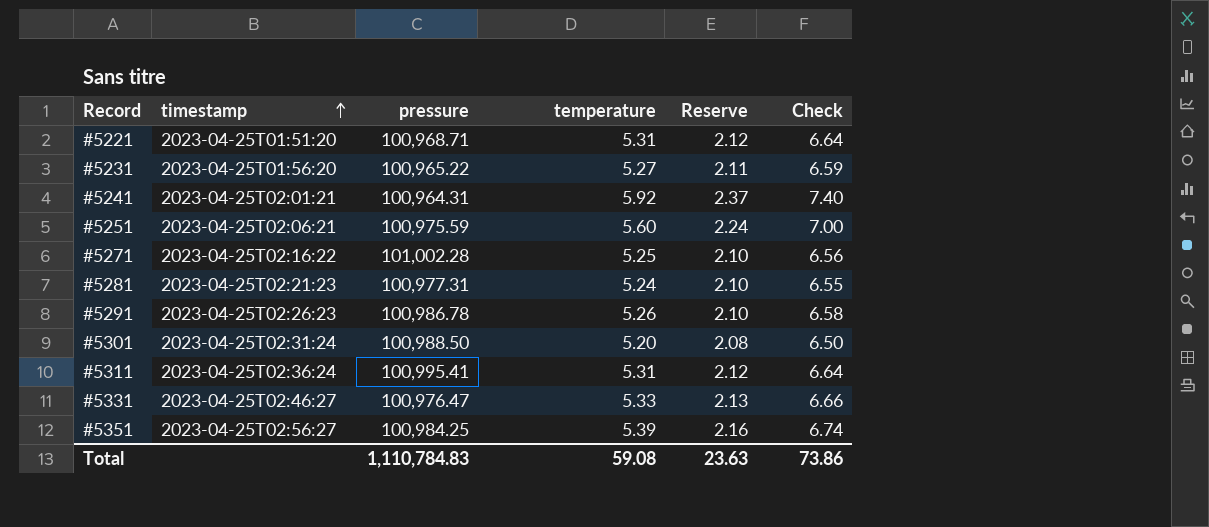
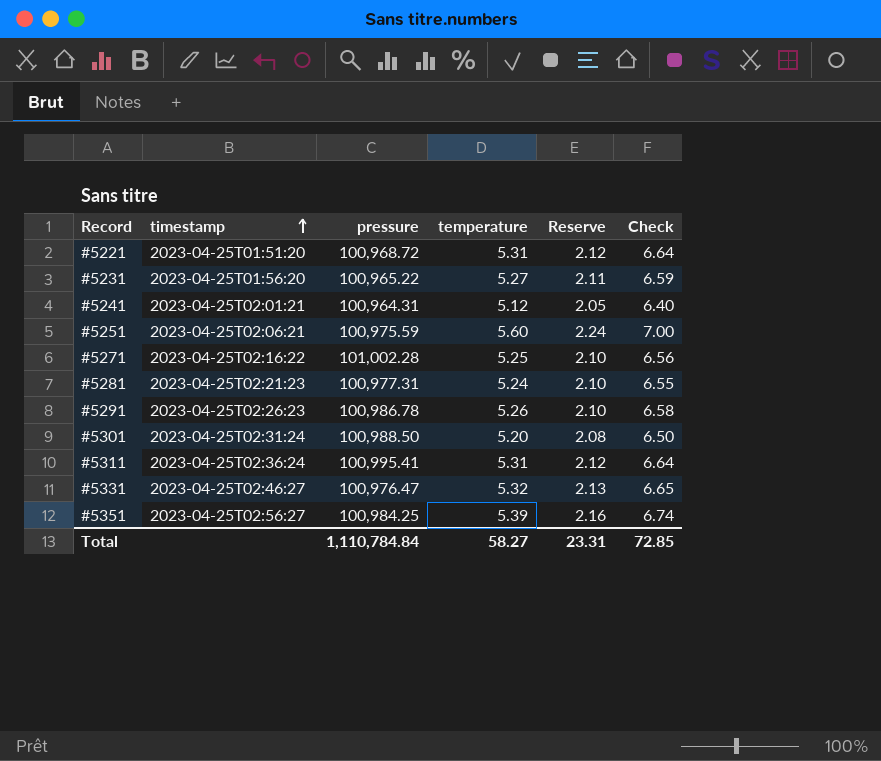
#5221 | pressure: 100,968.71 -> 100,968.72
#5241 | temperature: 5.92 -> 5.12
#5241 | Reserve: 2.37 -> 2.05
#5241 | Check: 7.40 -> 6.40
#5331 | temperature: 5.33 -> 5.32
#5331 | Check: 6.66 -> 6.65
Total | pressure: 1,110,784.83 -> 1,110,784.84
Total | temperature: 59.08 -> 58.27
Total | Reserve: 23.63 -> 23.31
Total | Check: 73.86 -> 72.85

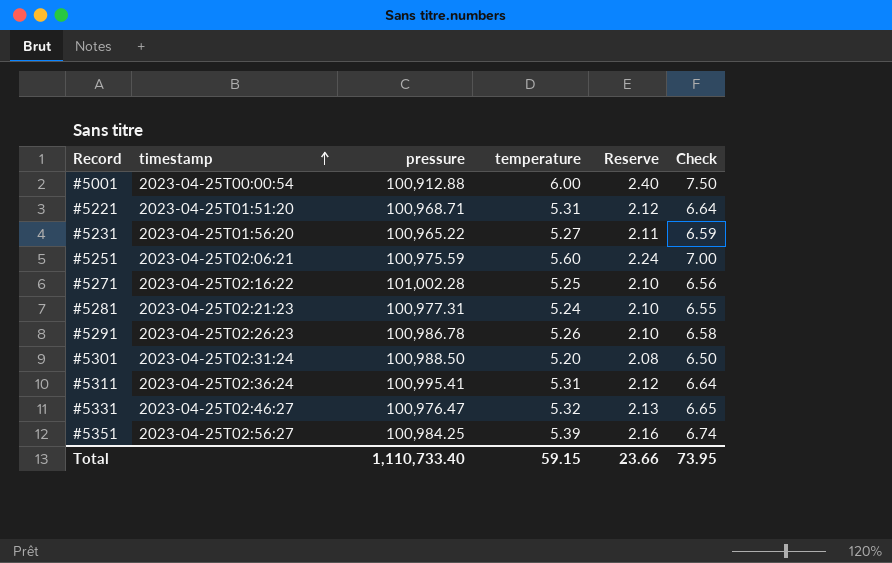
row #5241: 2023-04-25T02:01:21 | 100,964.31 | 5.12 | 2.05 | 6.40 -> none
row #5001: none -> 2023-04-25T00:00:54 | 100,912.88 | 6.00 | 2.40 | 7.50
#5221 | pressure: 100,968.72 -> 100,968.71
Total | pressure: 1,110,784.84 -> 1,110,733.40
Total | temperature: 58.27 -> 59.15
Total | Reserve: 23.31 -> 23.66
Total | Check: 72.85 -> 73.95

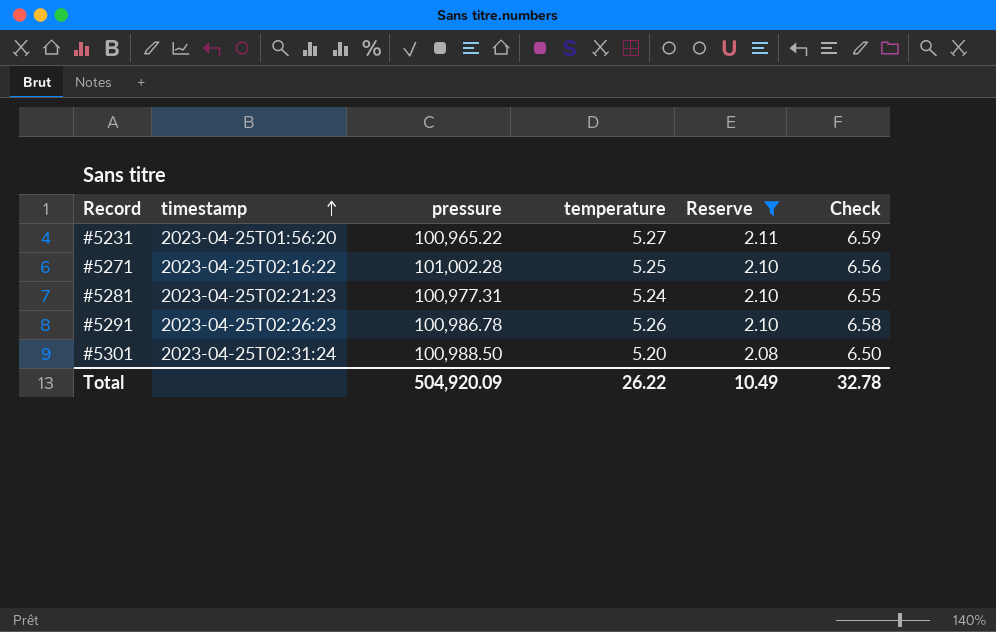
filter: none -> Reserve <= 2.11
Total | pressure: 1,110,733.40 -> 504,920.09
Total | temperature: 59.15 -> 26.22
Total | Reserve: 23.66 -> 10.49
Total | Check: 73.95 -> 32.78

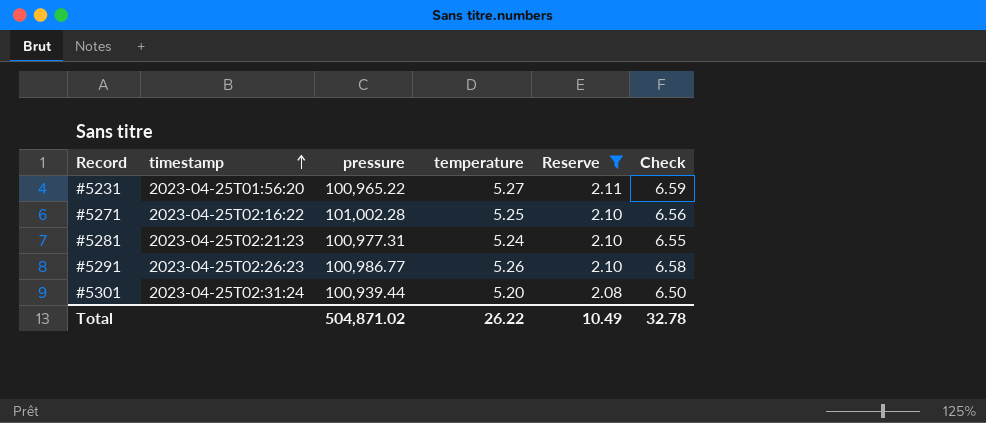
#5291 | pressure: 100,986.78 -> 100,986.77
#5301 | pressure: 100,988.50 -> 100,939.44
Total | pressure: 504,920.09 -> 504,871.02

